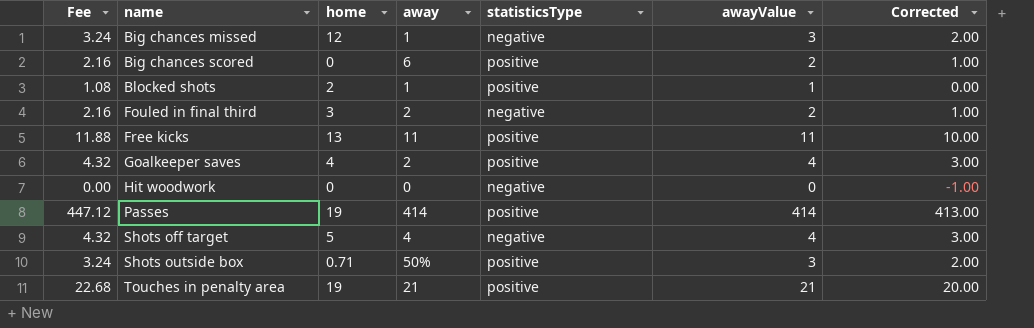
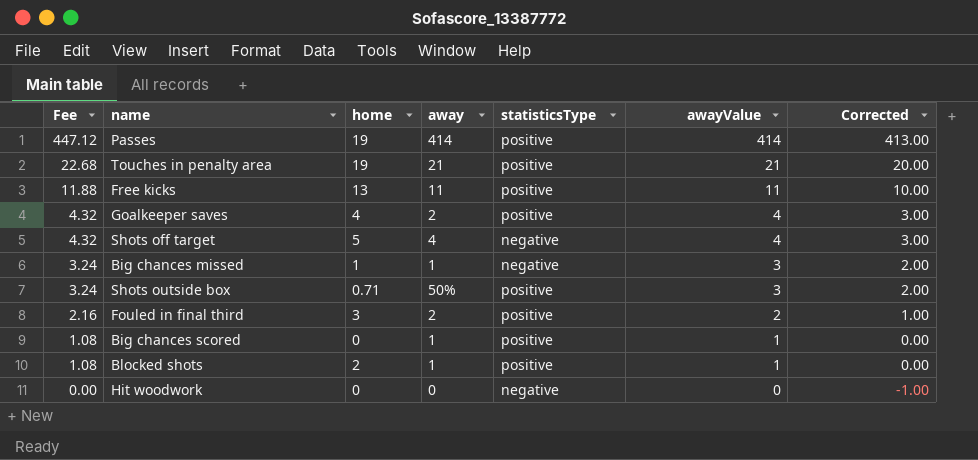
row order: name ascending -> Fee descending
Big chances missed | home: 12 -> 1
Fouled in final third | statisticsType: negative -> positive
Big chances scored | Fee: 2.16 -> 1.08
Big chances scored | away: 6 -> 1
Big chances scored | awayValue: 2 -> 1
Big chances scored | Corrected: 1.00 -> 0.00

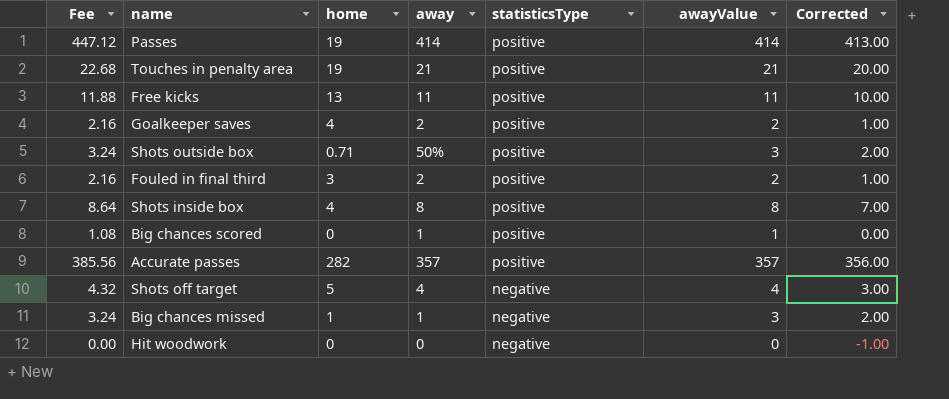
row order: Fee descending -> statisticsType descending
row Blocked shots: 1.08 | 2 | 1 | positive | 1 | 0.00 -> none
Goalkeeper saves | Fee: 4.32 -> 2.16
Goalkeeper saves | awayValue: 4 -> 2
Goalkeeper saves | Corrected: 3.00 -> 1.00
row Shots inside box: none -> 8.64 | 4 | 8 | positive | 8 | 7.00
row Accurate passes: none -> 385.56 | 282 | 357 | positive | 357 | 356.00

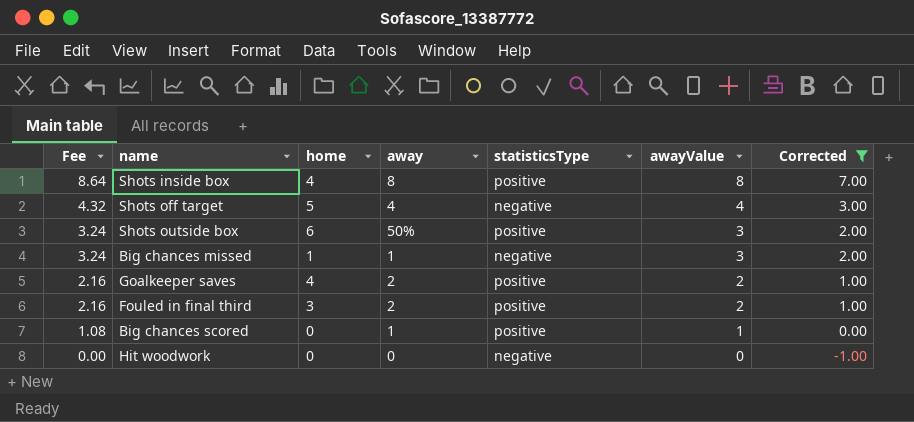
filter: none -> Corrected <= 7.00
row order: statisticsType descending -> Fee descending
Shots outside box | home: 0.71 -> 6

